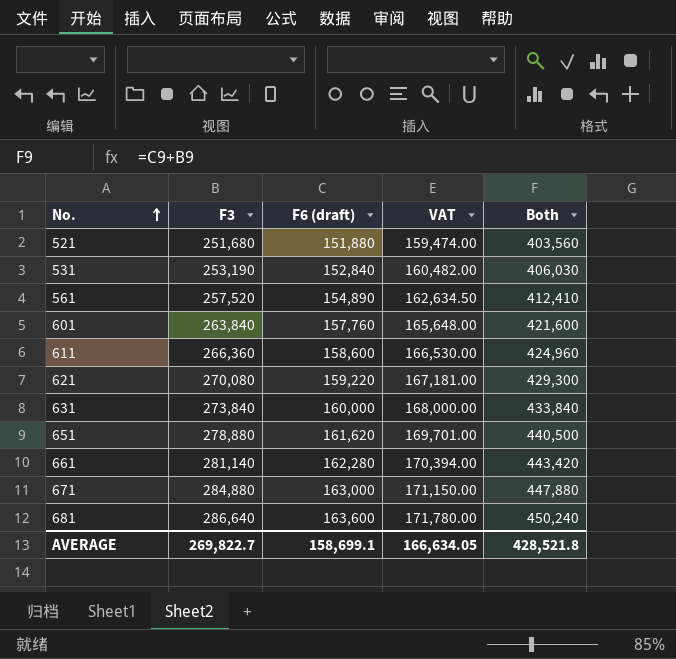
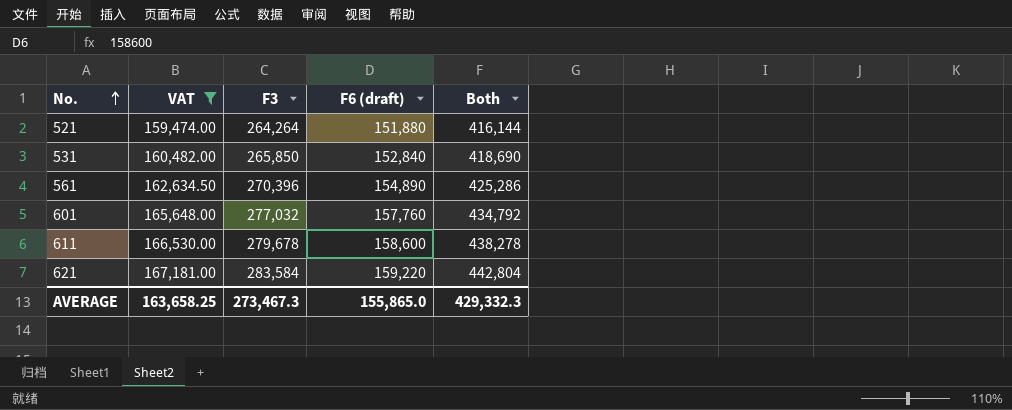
filter: none -> VAT <= 167,181.00
column VAT | position: 4 -> 2
521 | F3: 251,680 -> 264,264
521 | Both: 403,560 -> 416,144
531 | F3: 253,190 -> 265,850
531 | Both: 406,030 -> 418,690
561 | F3: 257,520 -> 270,396
561 | Both: 412,410 -> 425,286
601 | F3: 263,840 -> 277,032
601 | Both: 421,600 -> 434,792
611 | F3: 266,360 -> 279,678
611 | Both: 424,960 -> 438,278
621 | F3: 270,080 -> 283,584
621 | Both: 429,300 -> 442,804
AVERAGE | VAT: 166,634.05 -> 163,658.25
AVERAGE | F3: 269,822.7 -> 273,467.3
AVERAGE | F6 (draft): 158,699.1 -> 155,865.0
AVERAGE | Both: 428,521.8 -> 429,332.3

